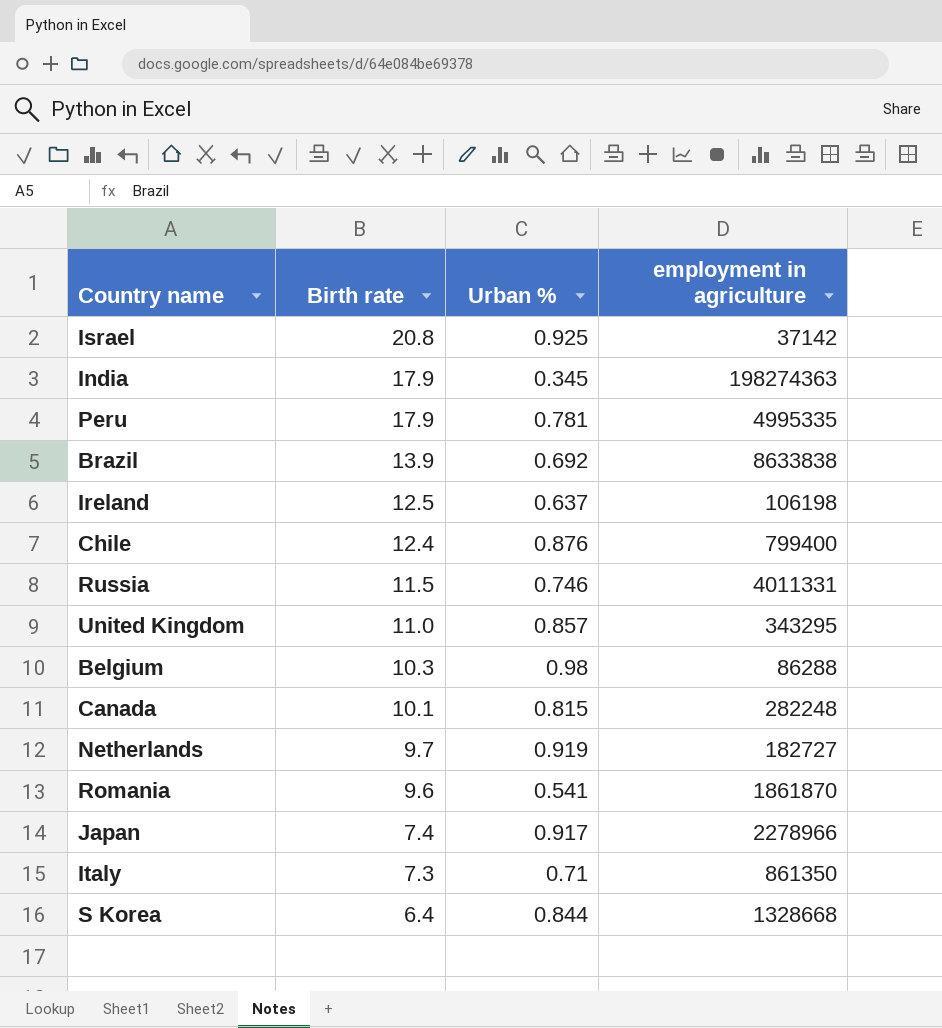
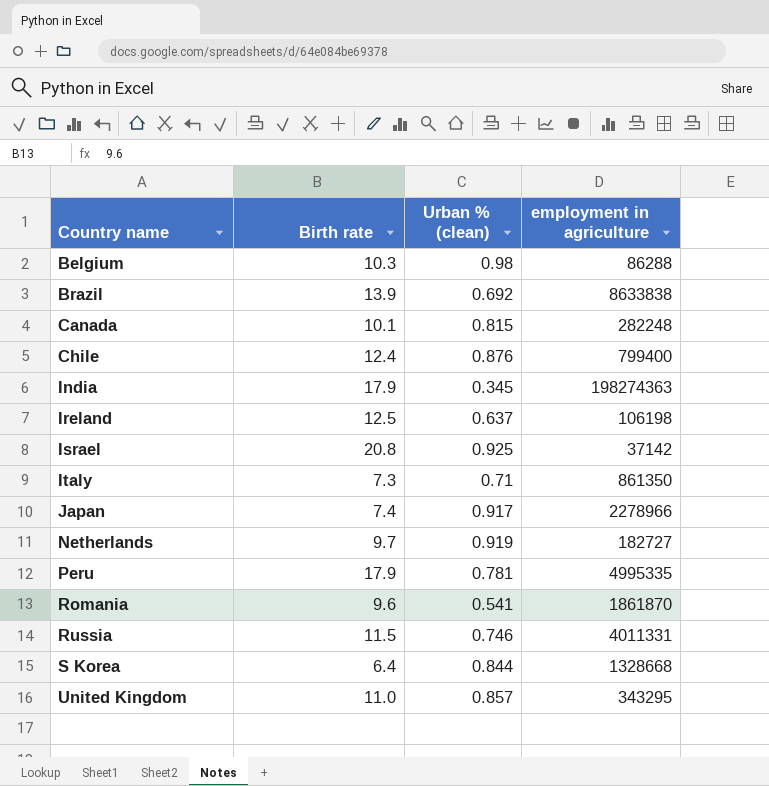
row order: Birth rate descending -> Country name ascending
column name: Urban % -> Urban % (clean)

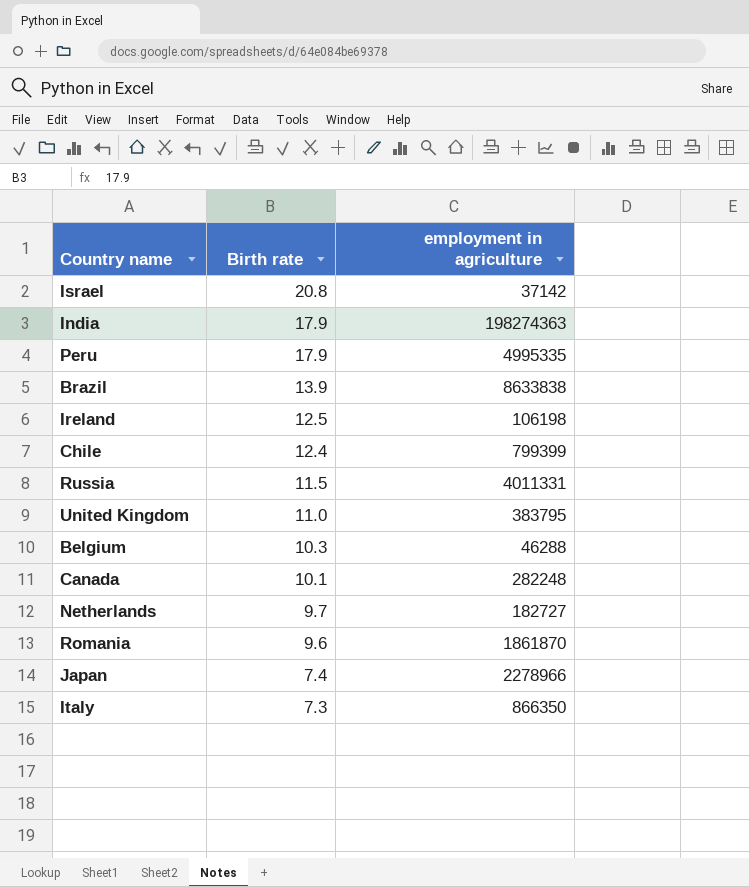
row order: Country name ascending -> Birth rate descending
column Urban % (clean) | position: 3 -> none
row S Korea: 6.4 | 0.844 | 1328668 -> none
Chile | employment in agriculture: 799400 -> 799399
United Kingdom | employment in agriculture: 343295 -> 383795
Belgium | employment in agriculture: 86288 -> 46288
Italy | employment in agriculture: 861350 -> 866350

